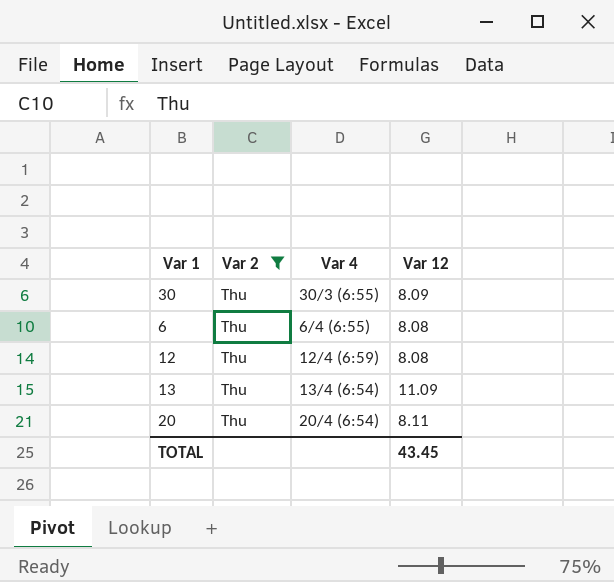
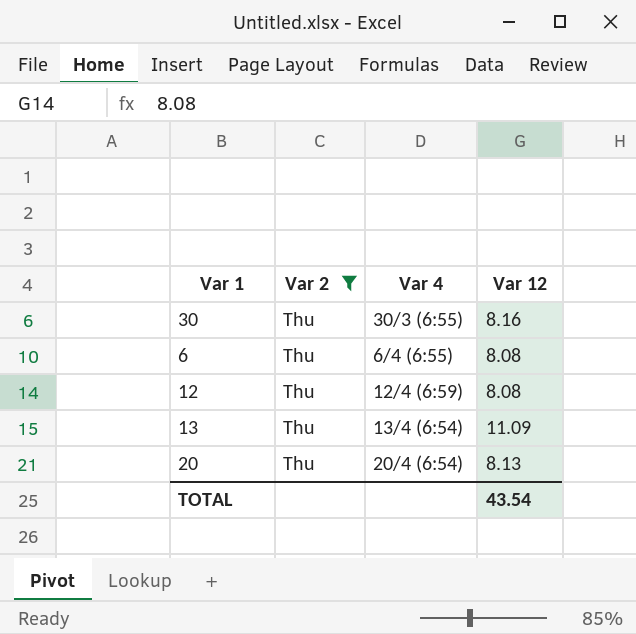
30 | Var 12: 8.09 -> 8.16
20 | Var 12: 8.11 -> 8.13
TOTAL | Var 12: 43.45 -> 43.54

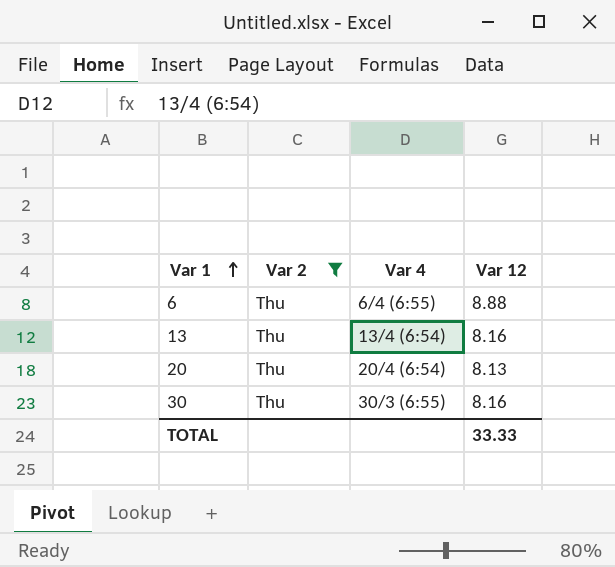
row order: none -> Var 1 ascending
row 12: Thu | 12/4 (6:59) | 8.08 -> none
6 | Var 12: 8.08 -> 8.88
13 | Var 12: 11.09 -> 8.16
TOTAL | Var 12: 43.54 -> 33.33

